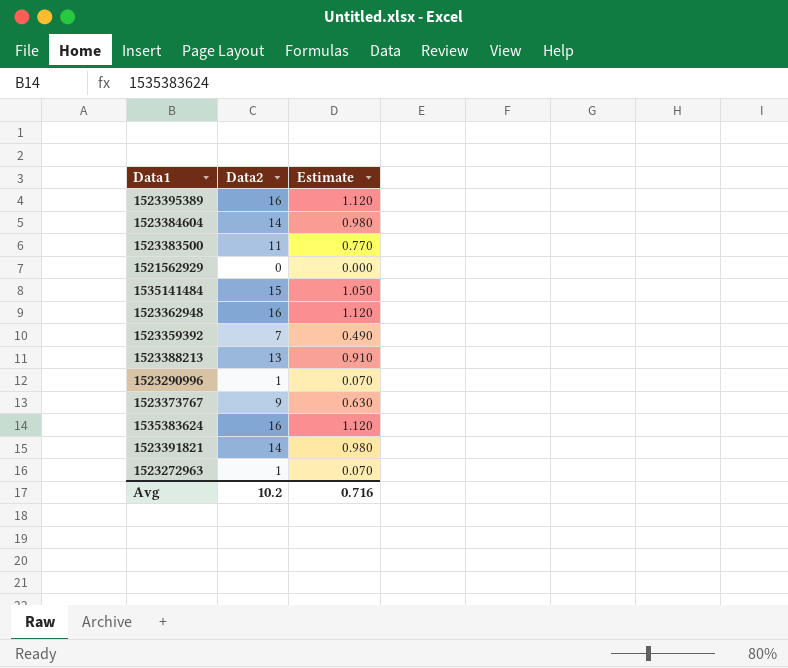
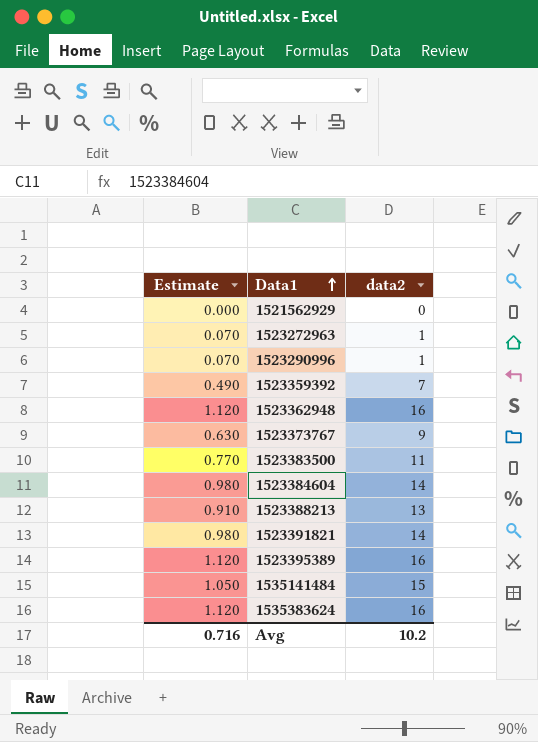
row order: none -> Data1 ascending
column Estimate | position: 3 -> 1
column name: Data2 -> data2

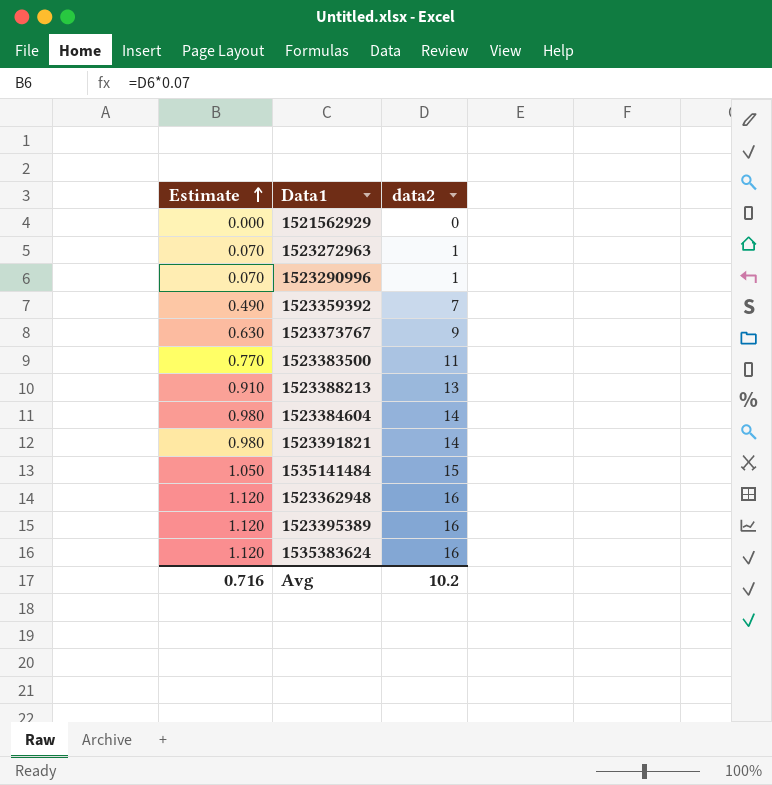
row order: Data1 ascending -> Estimate ascending

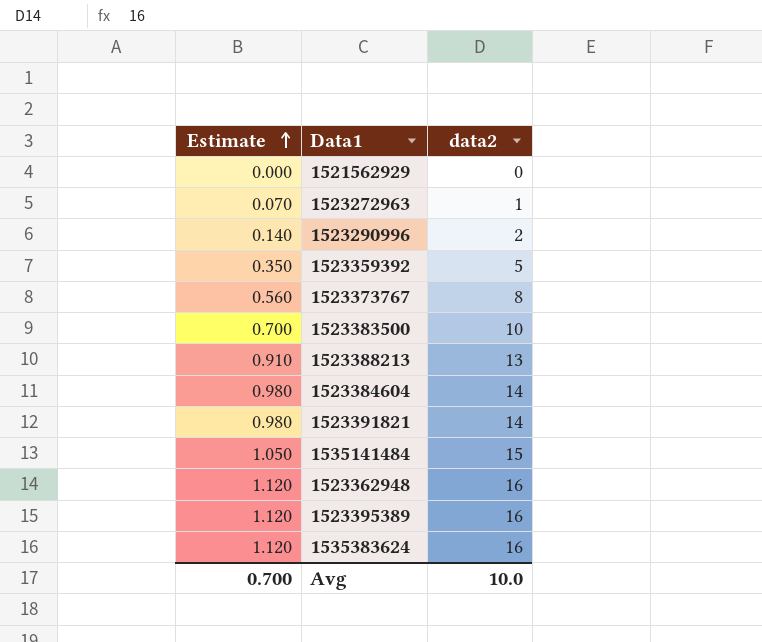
1523290996 | Estimate: 0.070 -> 0.140
1523290996 | data2: 1 -> 2
1523359392 | Estimate: 0.490 -> 0.350
1523359392 | data2: 7 -> 5
1523373767 | Estimate: 0.630 -> 0.560
1523373767 | data2: 9 -> 8
1523383500 | Estimate: 0.770 -> 0.700
1523383500 | data2: 11 -> 10
Avg | Estimate: 0.716 -> 0.700
Avg | data2: 10.2 -> 10.0

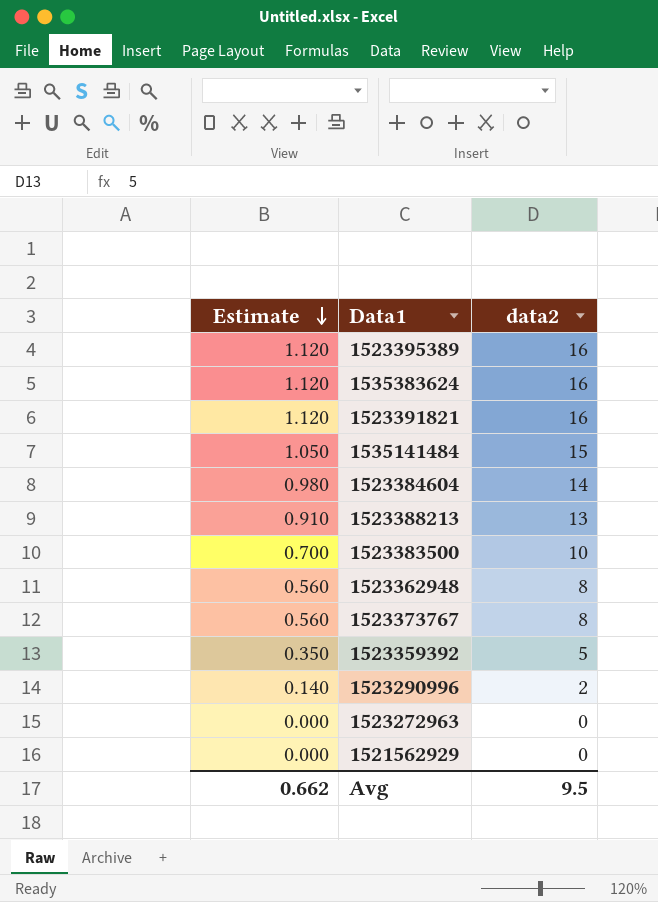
row order: Estimate ascending -> Estimate descending
1523391821 | Estimate: 0.980 -> 1.120
1523391821 | data2: 14 -> 16
1523362948 | Estimate: 1.120 -> 0.560
1523362948 | data2: 16 -> 8
1523272963 | Estimate: 0.070 -> 0.000
1523272963 | data2: 1 -> 0
Avg | Estimate: 0.700 -> 0.662
Avg | data2: 10.0 -> 9.5

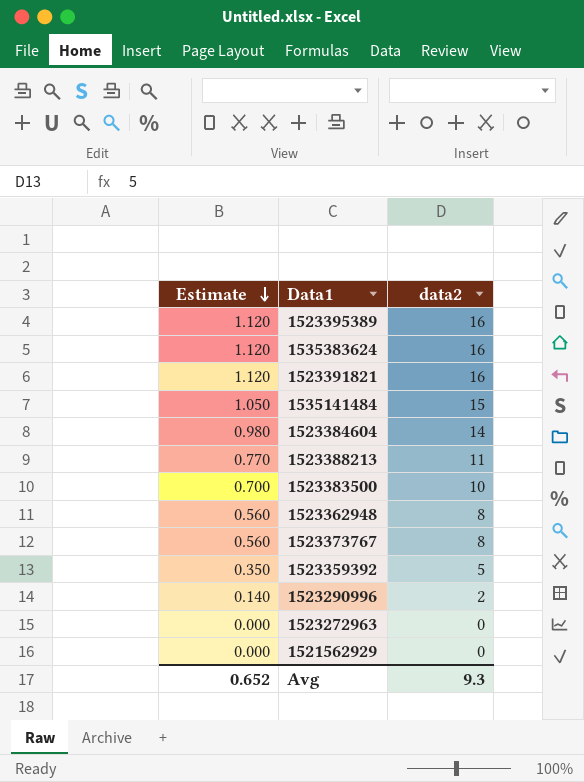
1523388213 | Estimate: 0.910 -> 0.770
1523388213 | data2: 13 -> 11
Avg | Estimate: 0.662 -> 0.652
Avg | data2: 9.5 -> 9.3

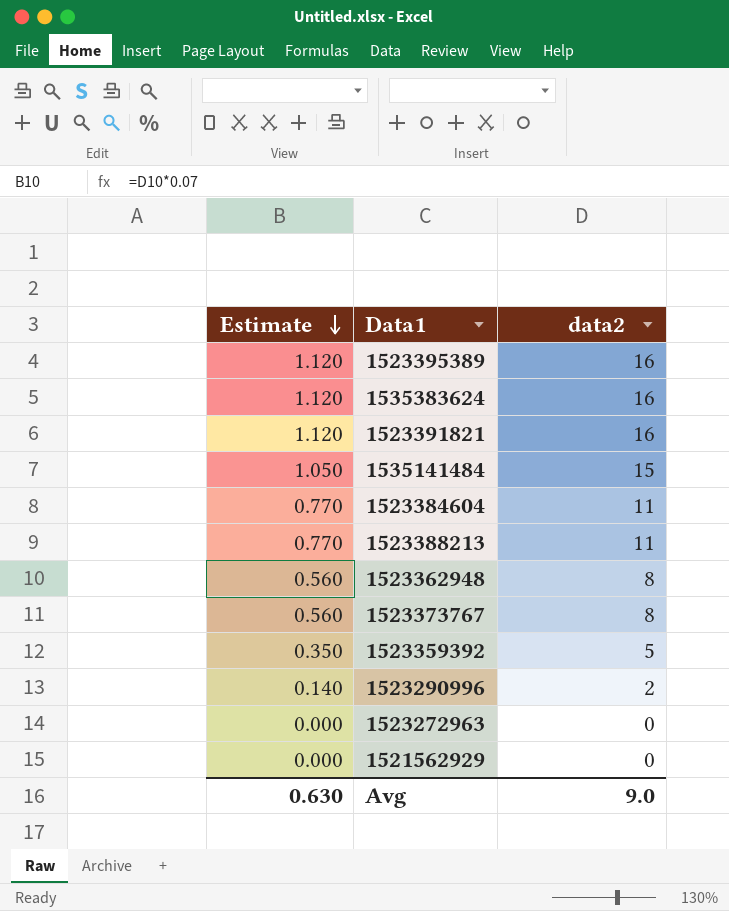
row 1523383500: 0.700 | 10 -> none
1523384604 | Estimate: 0.980 -> 0.770
1523384604 | data2: 14 -> 11
Avg | Estimate: 0.652 -> 0.630
Avg | data2: 9.3 -> 9.0

